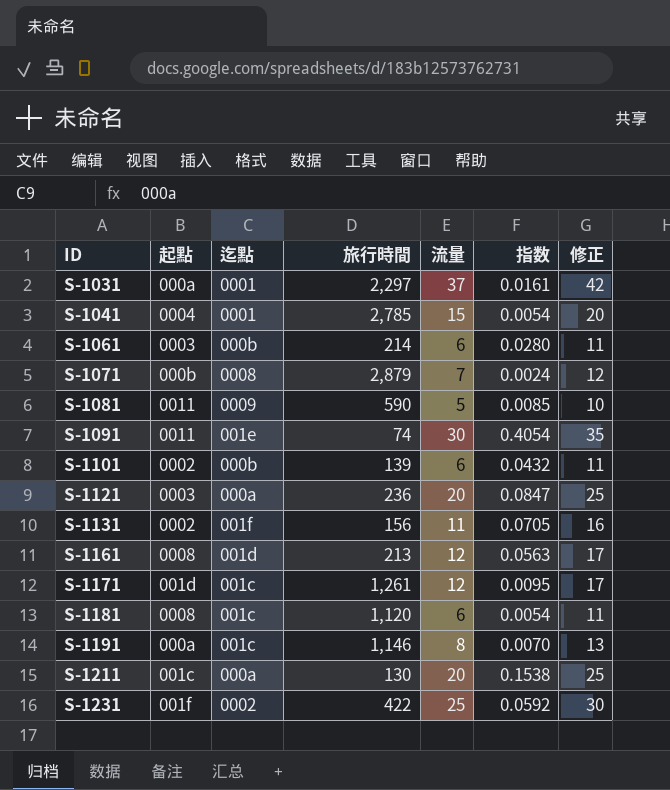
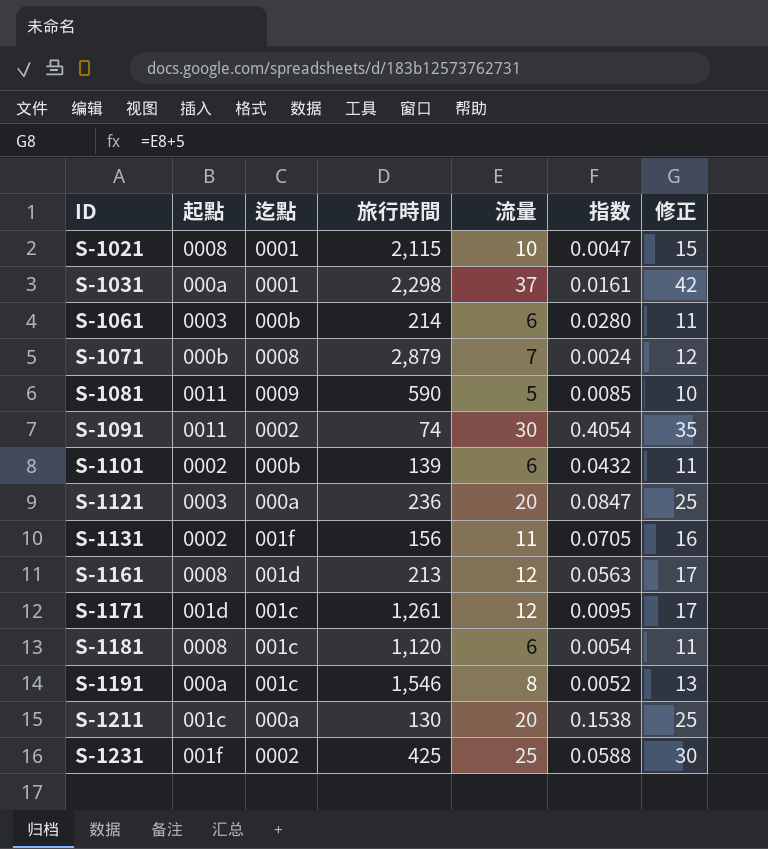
row S-1041: 0004 | 0001 | 2,785 | 15 | 0.0054 | 20 -> none
row S-1021: none -> 0008 | 0001 | 2,115 | 10 | 0.0047 | 15
S-1031 | 旅行時間: 2,297 -> 2,298
S-1091 | 迄點: 001e -> 0002
S-1191 | 旅行時間: 1,146 -> 1,546
S-1191 | 指数: 0.0070 -> 0.0052
S-1231 | 旅行時間: 422 -> 425
S-1231 | 指数: 0.0592 -> 0.0588

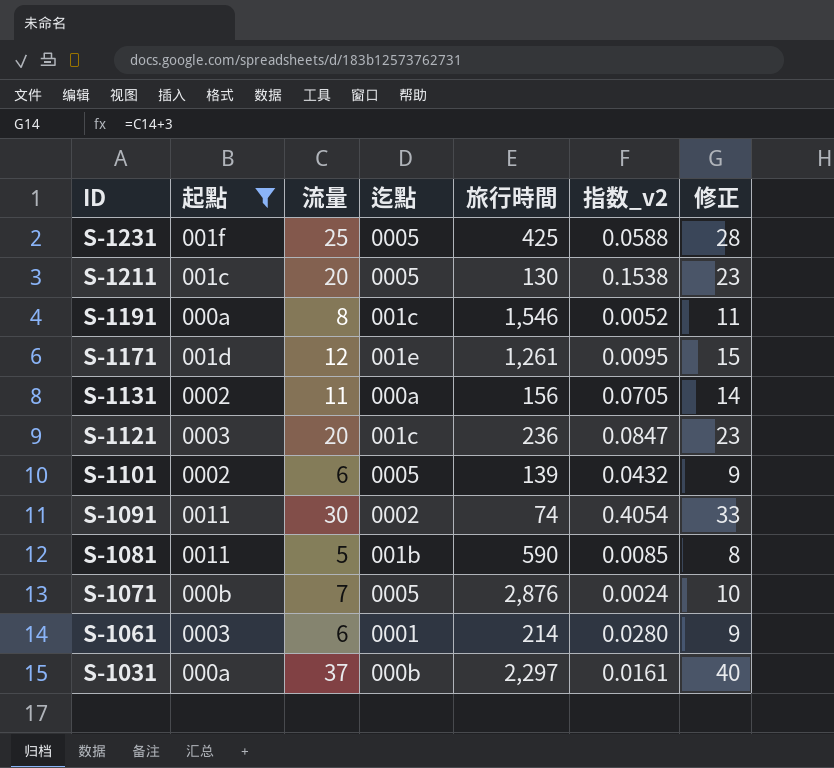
filter: none -> 起點 != 0008
row order: ID ascending -> ID descending
column 流量 | position: 5 -> 3
column name: 指数 -> 指数_v2
column 修正 | formula: [流量] + 5 -> [流量] + 3
S-1231 | 迄點: 0002 -> 0005
S-1211 | 迄點: 000a -> 0005
S-1171 | 迄點: 001c -> 001e
S-1131 | 迄點: 001f -> 000a
S-1121 | 迄點: 000a -> 001c
S-1101 | 迄點: 000b -> 0005
S-1081 | 迄點: 0009 -> 001b
S-1071 | 迄點: 0008 -> 0005
S-1071 | 旅行時間: 2,879 -> 2,876
S-1061 | 迄點: 000b -> 0001
S-1031 | 迄點: 0001 -> 000b
S-1031 | 旅行時間: 2,298 -> 2,297

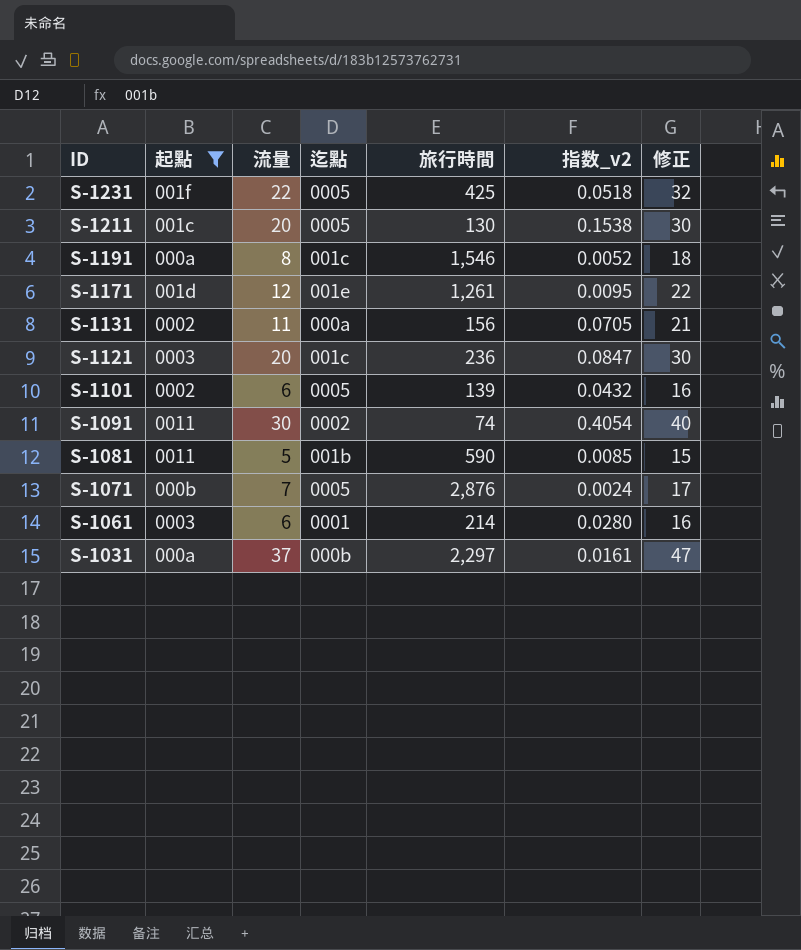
column 修正 | formula: [流量] + 3 -> [流量] + 10
S-1231 | 流量: 25 -> 22
S-1231 | 指数_v2: 0.0588 -> 0.0518

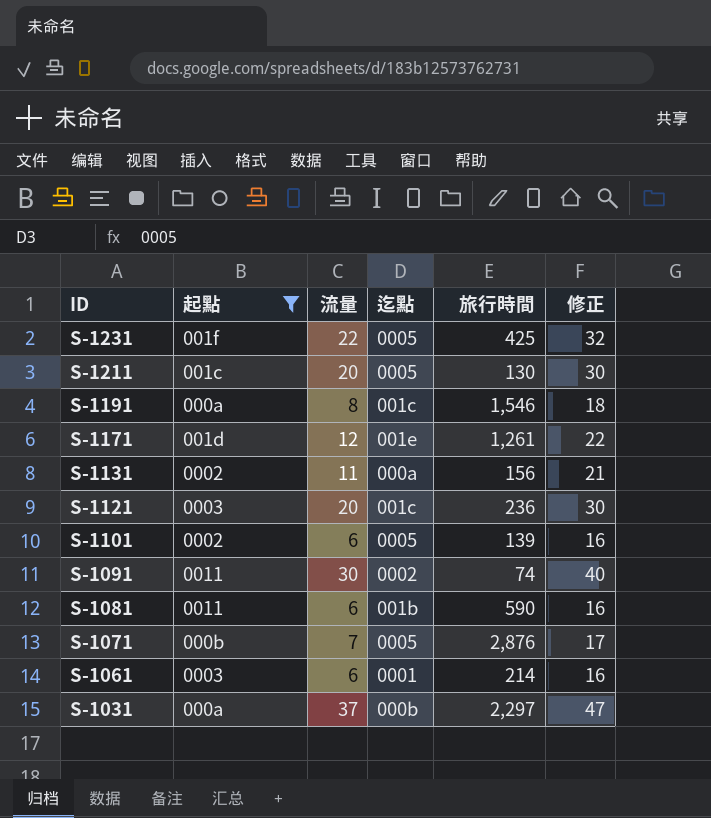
column 指数_v2 | formula: [流量] / [旅行時間] -> none
S-1081 | 流量: 5 -> 6
S-1081 | 修正: 15 -> 16

